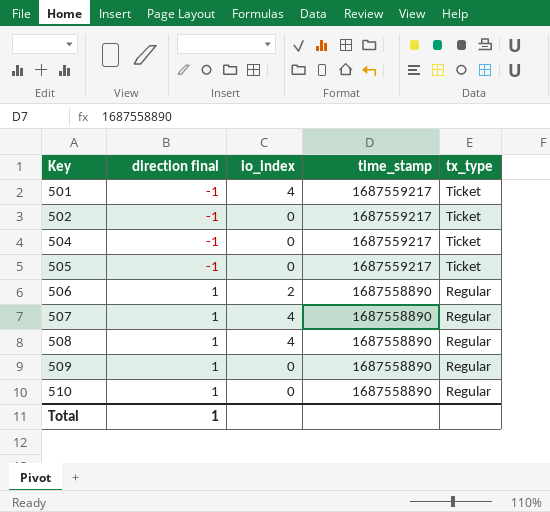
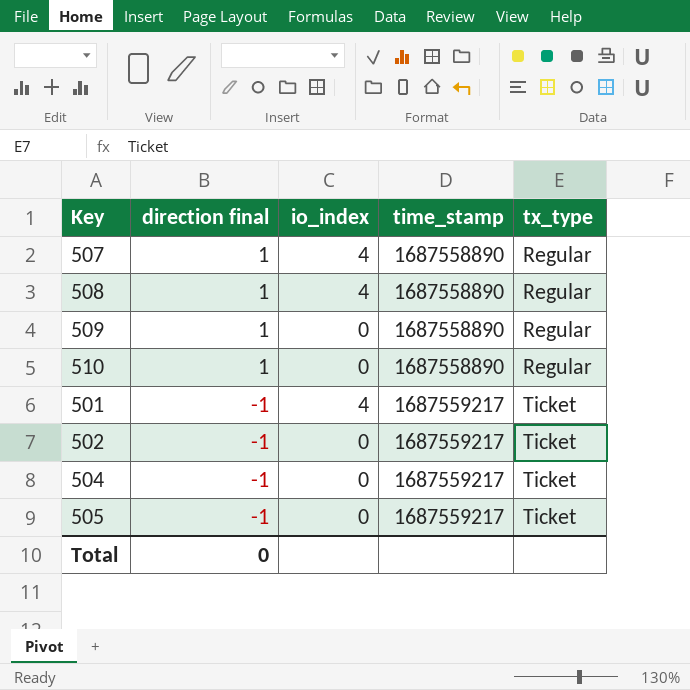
row order: Key ascending -> direction final descending
row 506: 1 | 2 | 1687558890 | Regular -> none
Total | direction final: 1 -> 0

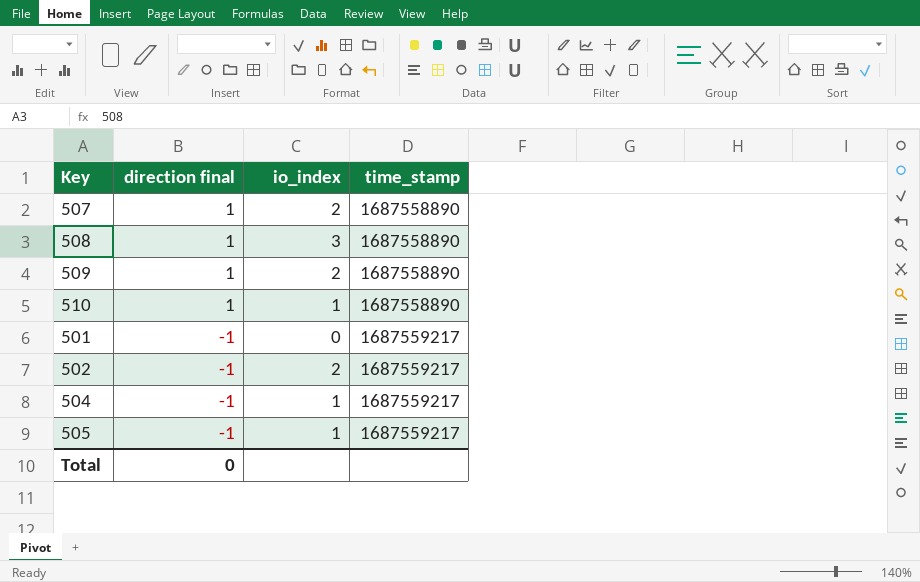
column tx_type | position: 5 -> none
507 | io_index: 4 -> 2
508 | io_index: 4 -> 3
509 | io_index: 0 -> 2
510 | io_index: 0 -> 1
501 | io_index: 4 -> 0
502 | io_index: 0 -> 2
504 | io_index: 0 -> 1
505 | io_index: 0 -> 1

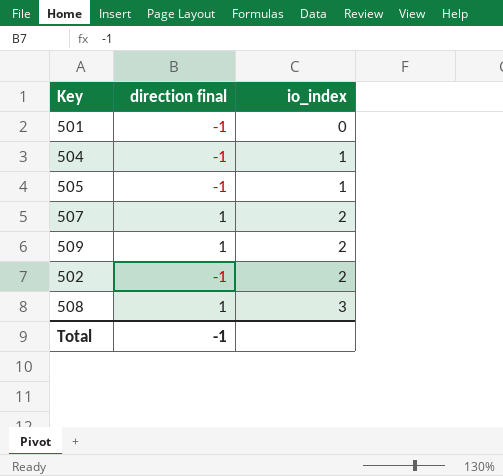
row order: direction final descending -> io_index ascending
column time_stamp | position: 4 -> none
row 510: 1 | 1 | 1687558890 -> none
Total | direction final: 0 -> -1

